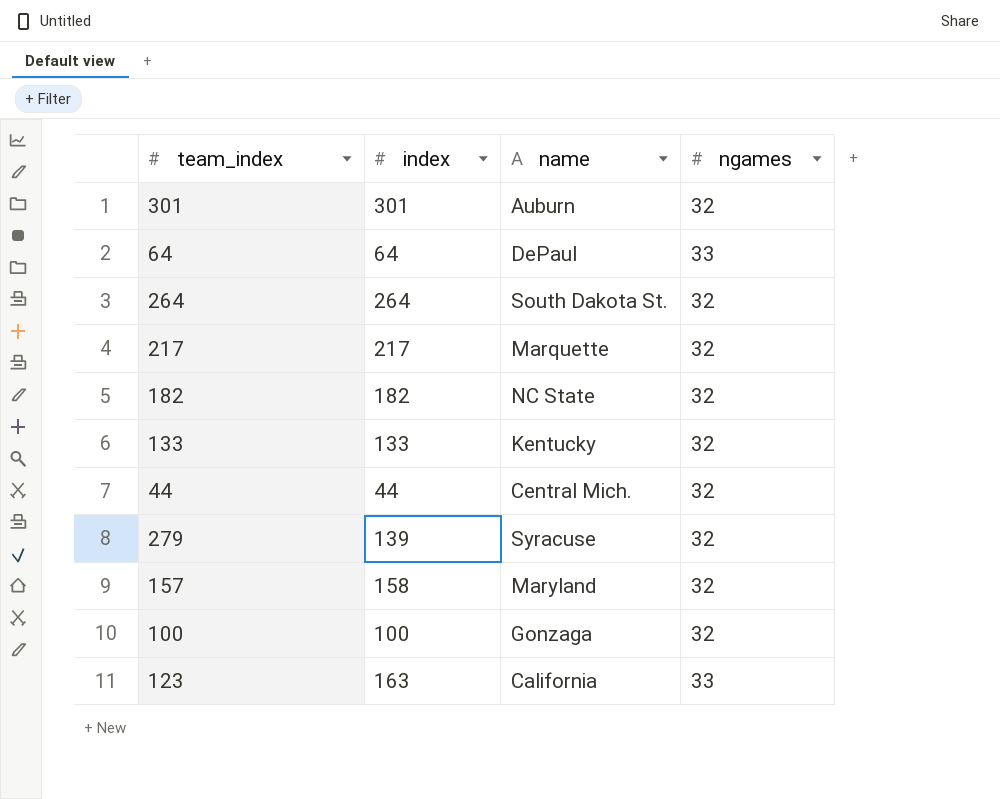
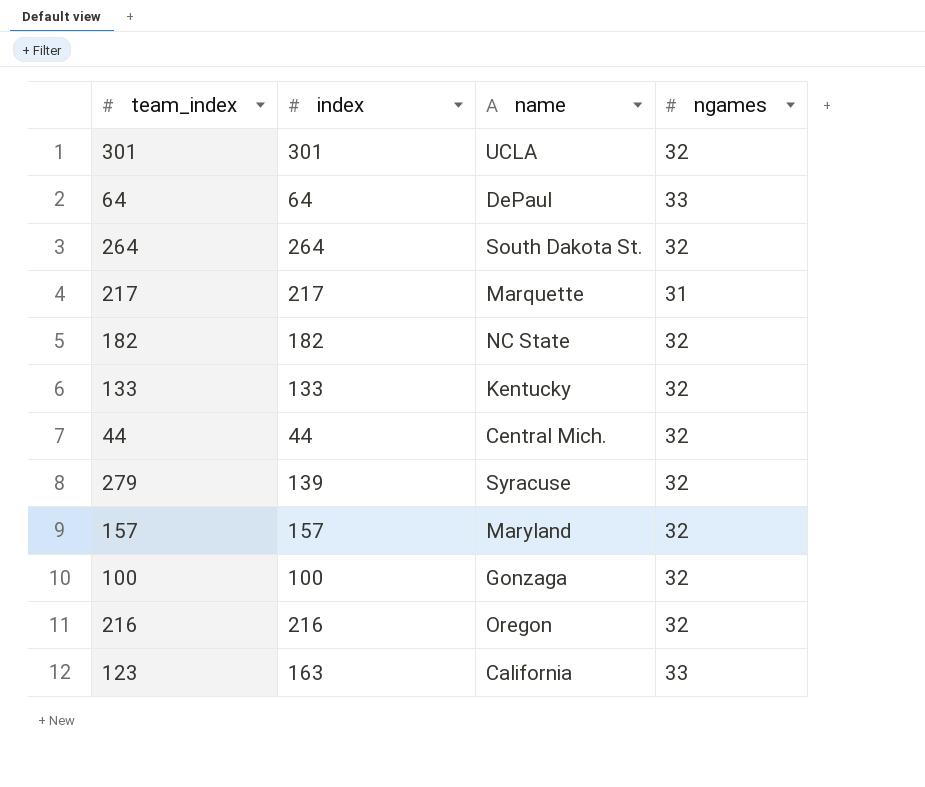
301 | name: Auburn -> UCLA
217 | ngames: 32 -> 31
157 | index: 158 -> 157
row 216: none -> 216 | Oregon | 32

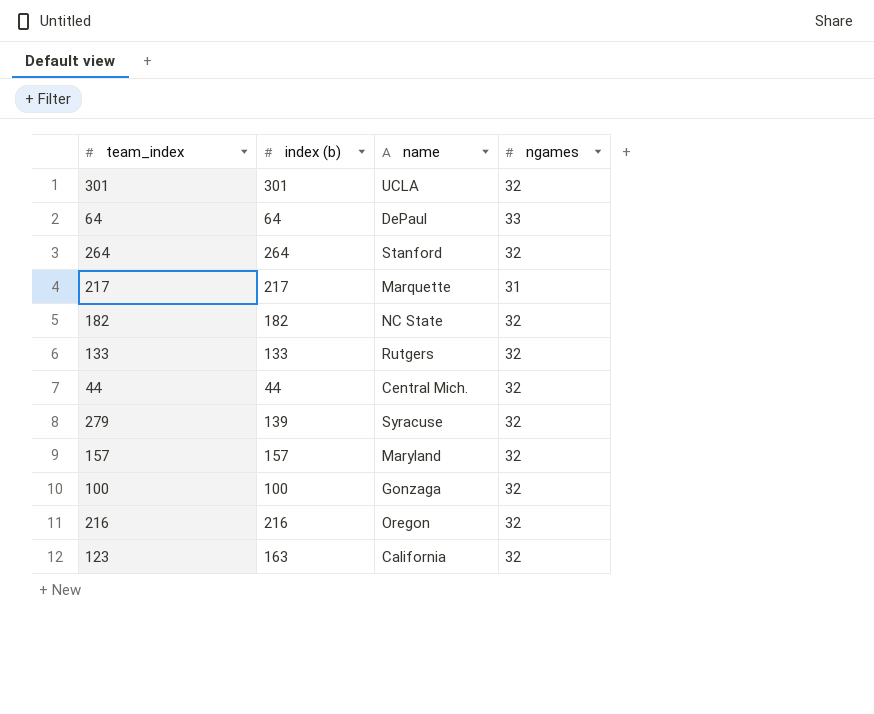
column name: index -> index (b)
264 | name: South Dakota St. -> Stanford
133 | name: Kentucky -> Rutgers
123 | ngames: 33 -> 32

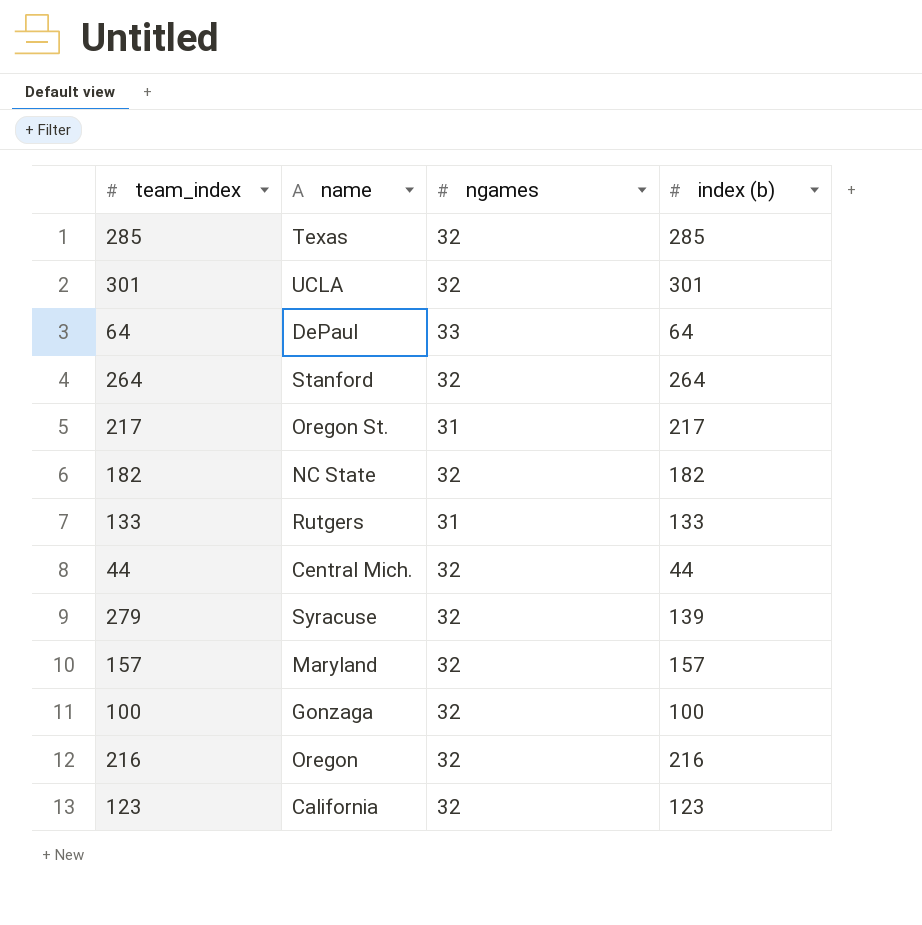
column index (b) | position: 2 -> 4
row 285: none -> Texas | 32 | 285
217 | name: Marquette -> Oregon St.
133 | ngames: 32 -> 31
123 | index (b): 163 -> 123

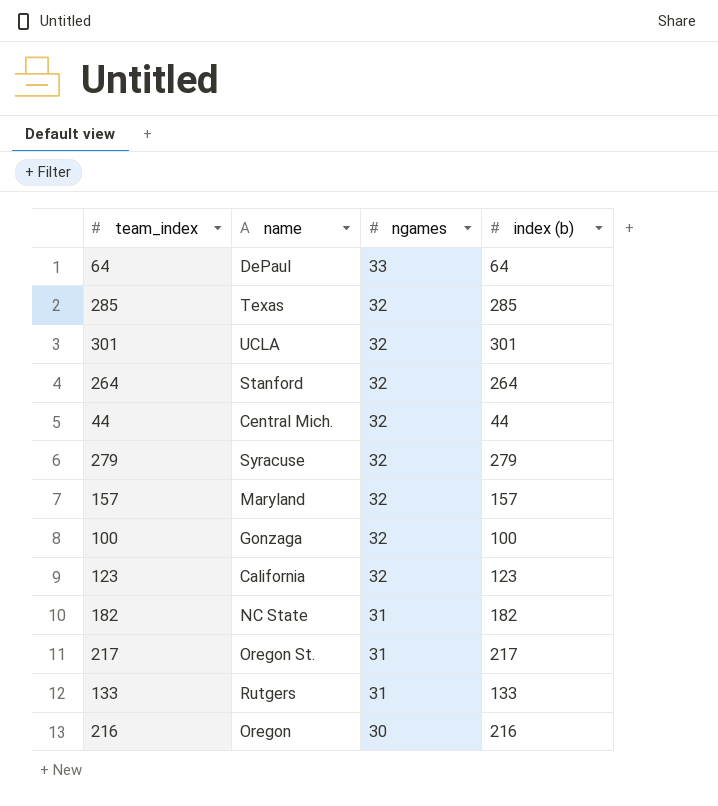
row order: none -> ngames descending
279 | index (b): 139 -> 279
182 | ngames: 32 -> 31
216 | ngames: 32 -> 30

